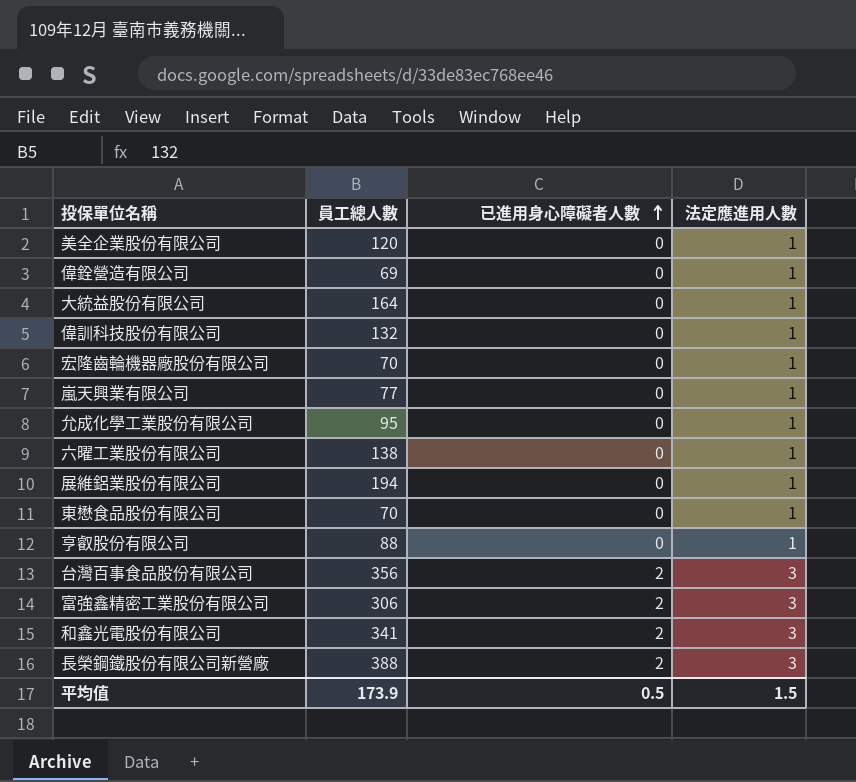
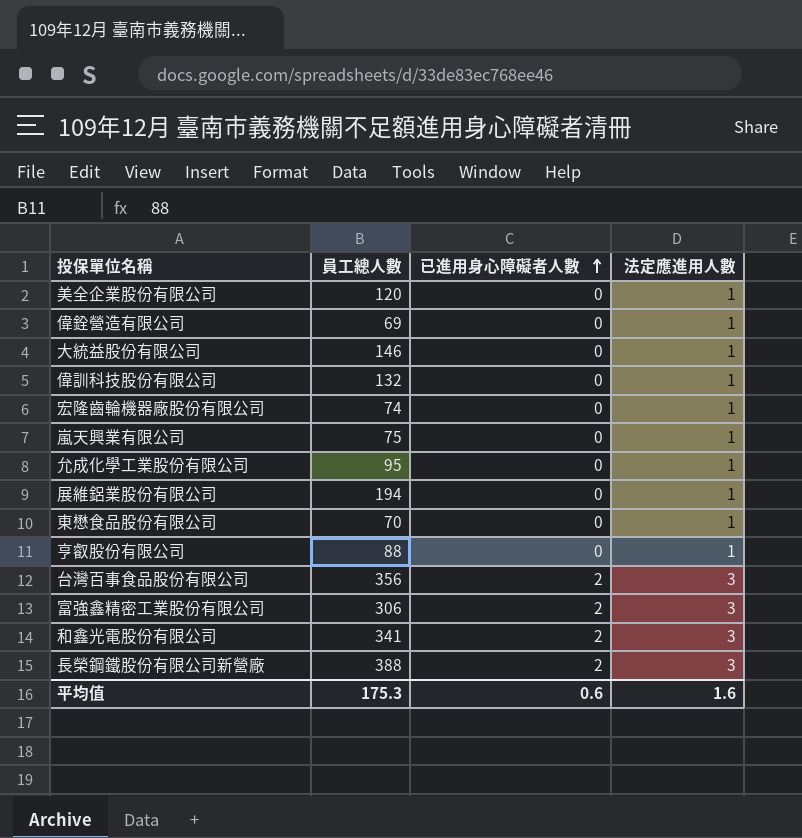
row 六曜工業股份有限公司: 138 | 0 | 1 -> none
大統益股份有限公司 | 員工總人數: 164 -> 146
宏隆齒輪機器廠股份有限公司 | 員工總人數: 70 -> 74
嵐天興業有限公司 | 員工總人數: 77 -> 75
平均值 | 員工總人數: 173.9 -> 175.3
平均值 | 已進用身心障礙者人數: 0.5 -> 0.6
平均值 | 法定應進用人數: 1.5 -> 1.6

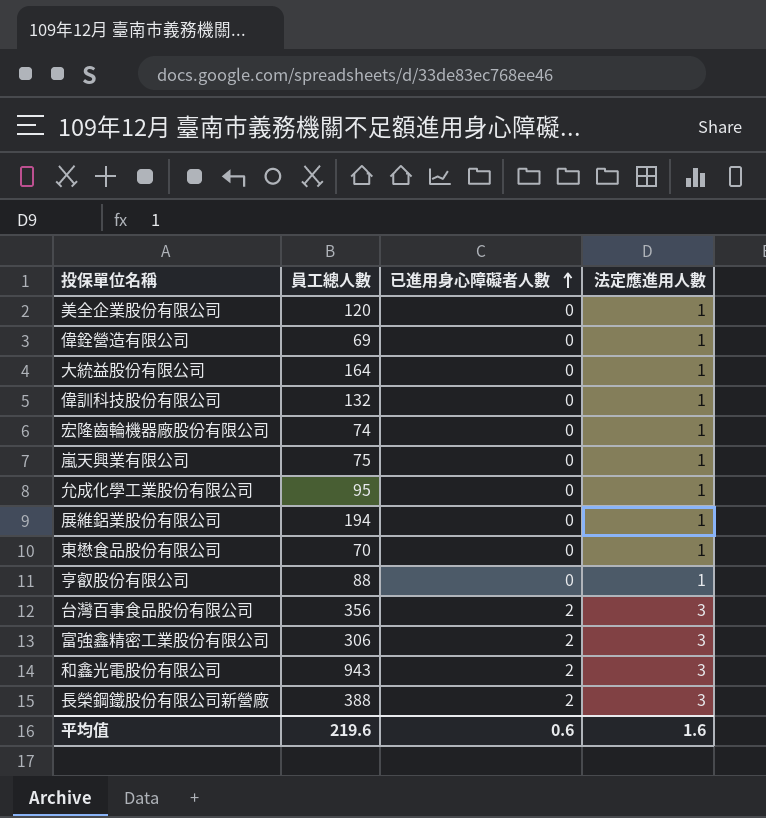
大統益股份有限公司 | 員工總人數: 146 -> 164
和鑫光電股份有限公司 | 員工總人數: 341 -> 943
平均值 | 員工總人數: 175.3 -> 219.6

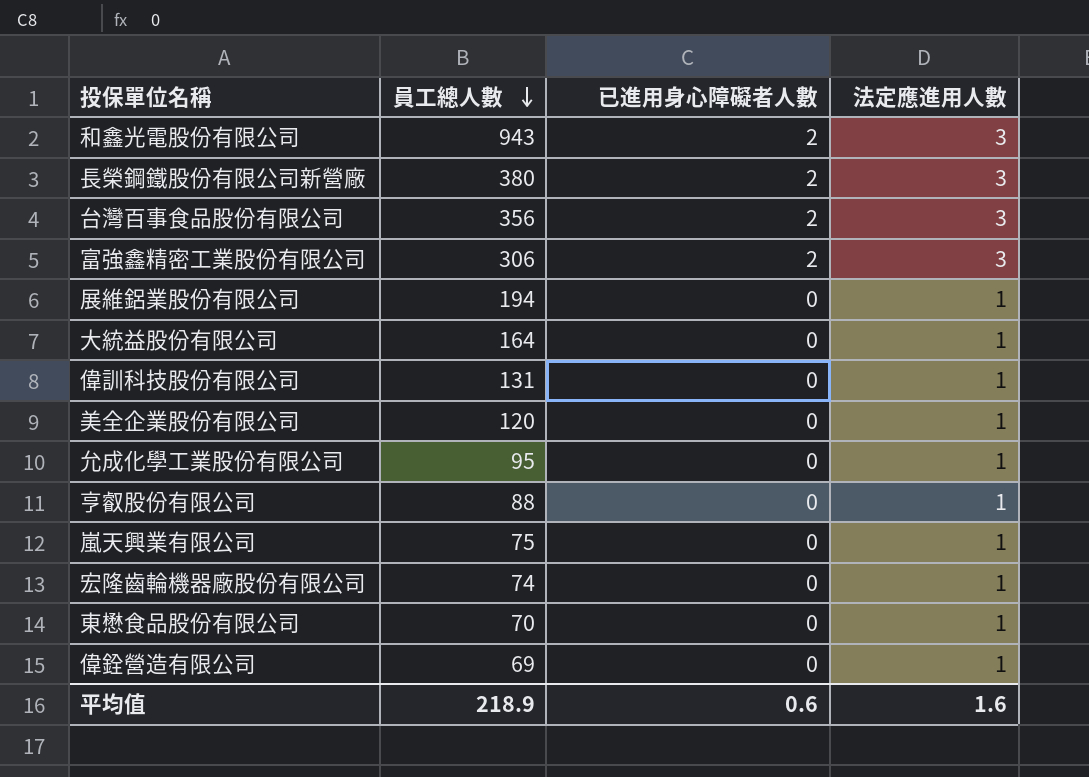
row order: 已進用身心障礙者人數 ascending -> 員工總人數 descending
長榮鋼鐵股份有限公司新營廠 | 員工總人數: 388 -> 380
偉訓科技股份有限公司 | 員工總人數: 132 -> 131
平均值 | 員工總人數: 219.6 -> 218.9

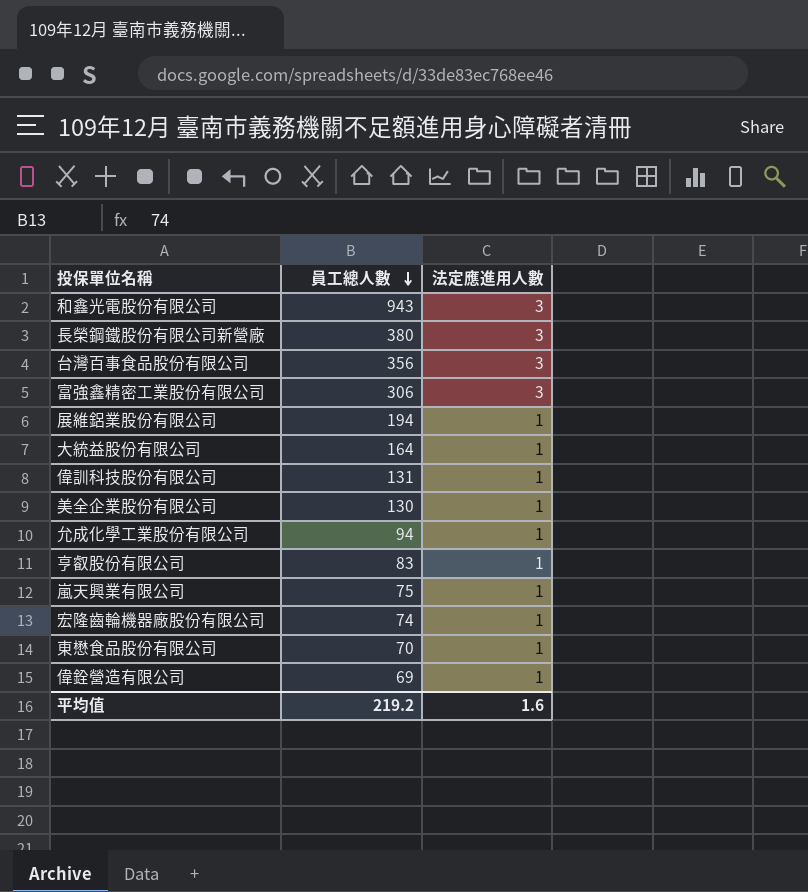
column 已進用身心障礙者人數 | position: 3 -> none
美全企業股份有限公司 | 員工總人數: 120 -> 130
允成化學工業股份有限公司 | 員工總人數: 95 -> 94
亨叡股份有限公司 | 員工總人數: 88 -> 83
平均值 | 員工總人數: 218.9 -> 219.2

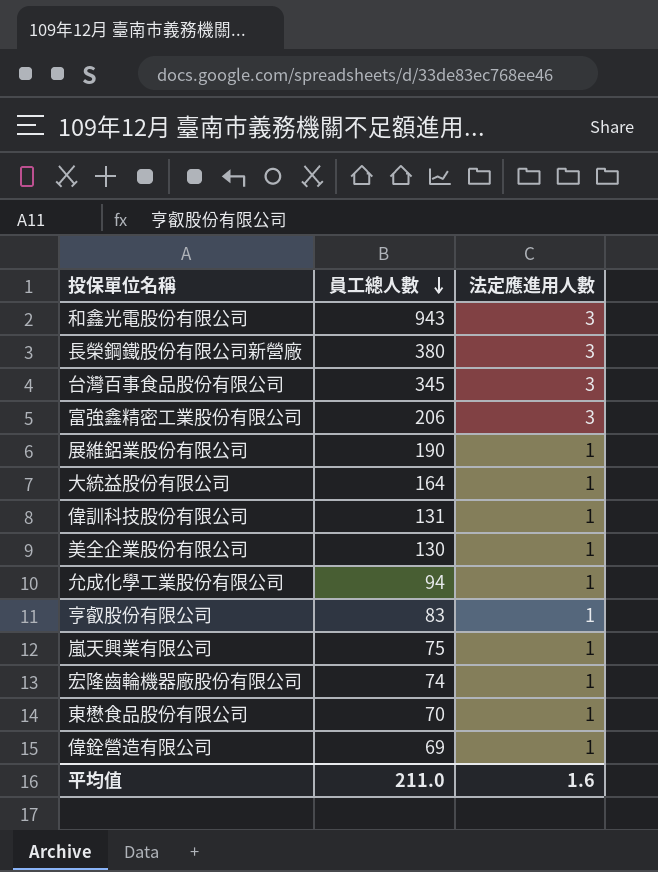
台灣百事食品股份有限公司 | 員工總人數: 356 -> 345
富強鑫精密工業股份有限公司 | 員工總人數: 306 -> 206
展維鋁業股份有限公司 | 員工總人數: 194 -> 190
平均值 | 員工總人數: 219.2 -> 211.0

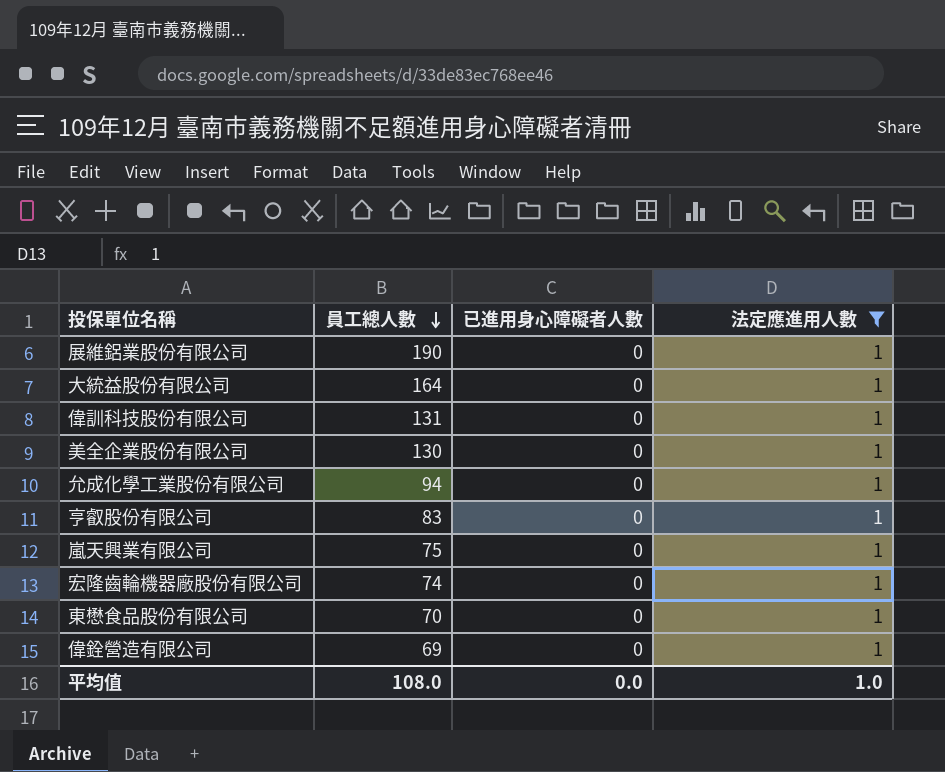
filter: none -> 法定應進用人數 = 1
column 已進用身心障礙者人數 | position: none -> 3
平均值 | 員工總人數: 211.0 -> 108.0
平均值 | 法定應進用人數: 1.6 -> 1.0

